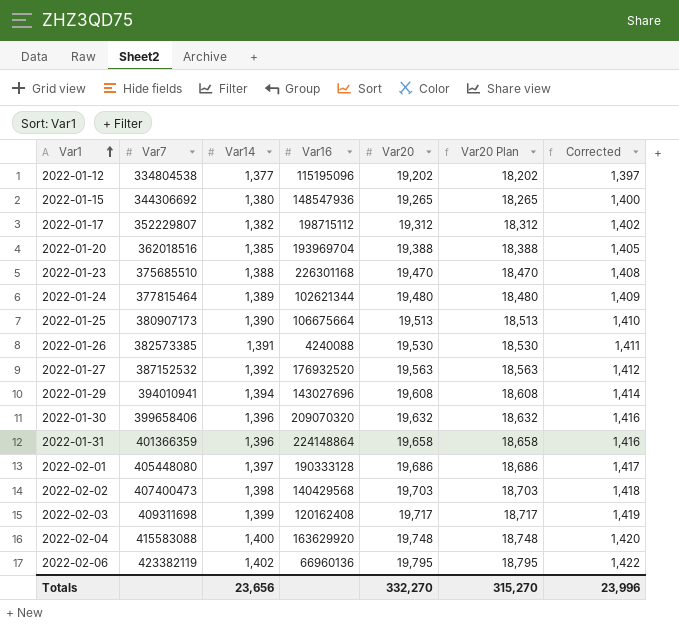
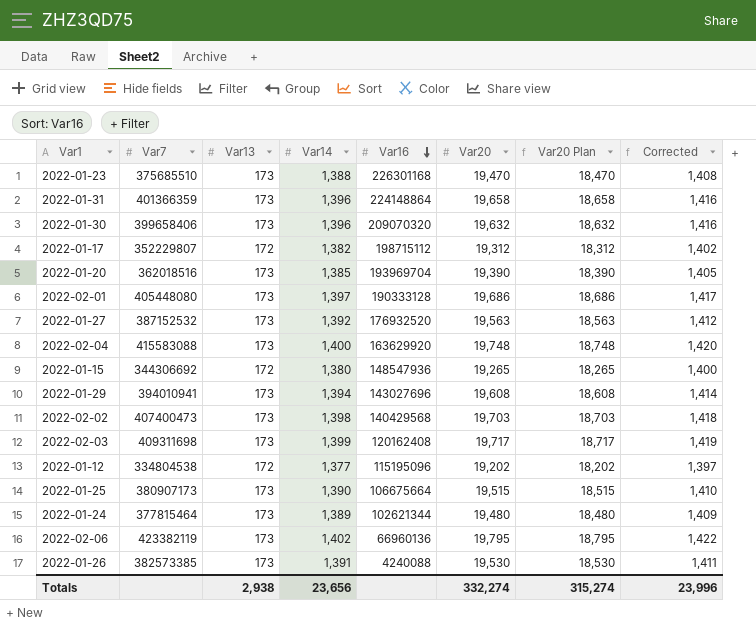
row order: Var1 ascending -> Var16 descending
column Var13 | position: none -> 3
2022-01-20 | Var20: 19,388 -> 19,390
2022-01-20 | Var20 Plan: 18,388 -> 18,390
2022-01-25 | Var20: 19,513 -> 19,515
2022-01-25 | Var20 Plan: 18,513 -> 18,515
Totals | Var20: 332,270 -> 332,274
Totals | Var20 Plan: 315,270 -> 315,274

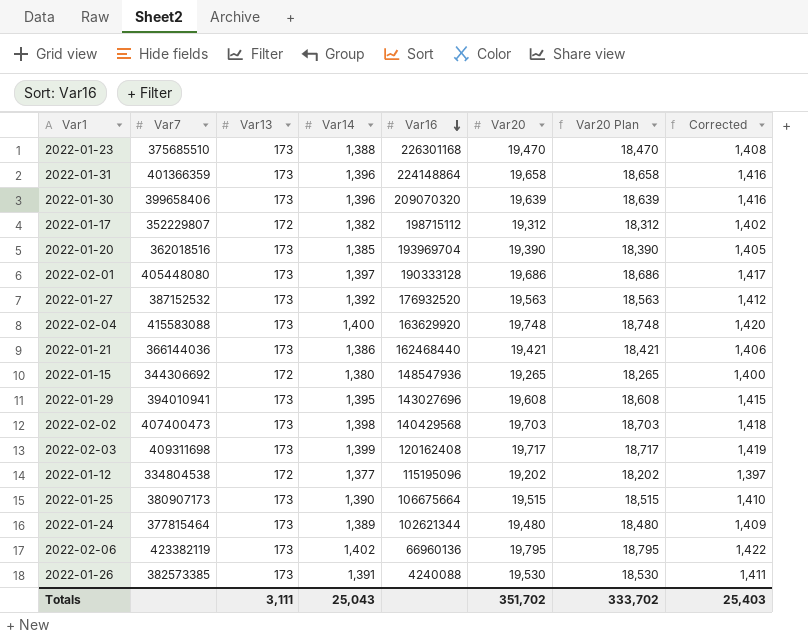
2022-01-30 | Var20: 19,632 -> 19,639
2022-01-30 | Var20 Plan: 18,632 -> 18,639
row 2022-01-21: none -> 366144036 | 173 | 1,386 | 162468440 | 19,421 | 18,421 | 1,406
2022-01-29 | Var14: 1,394 -> 1,395
2022-01-29 | Corrected: 1,414 -> 1,415
Totals | Var13: 2,938 -> 3,111
Totals | Var14: 23,656 -> 25,043
Totals | Var20: 332,274 -> 351,702
Totals | Var20 Plan: 315,274 -> 333,702
Totals | Corrected: 23,996 -> 25,403

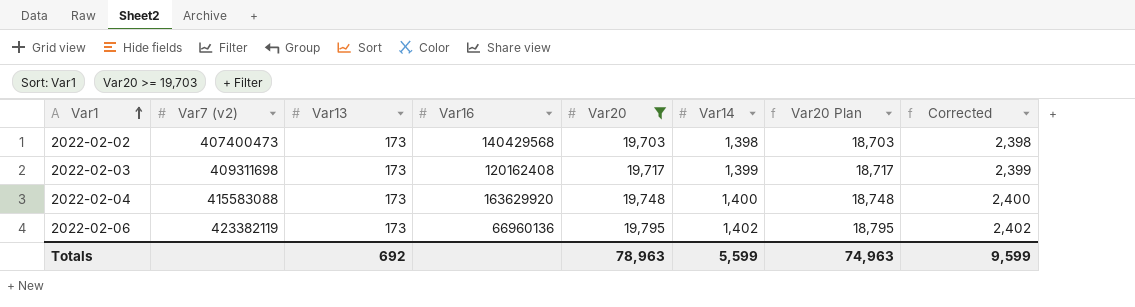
filter: none -> Var20 >= 19,703
row order: Var16 descending -> Var1 ascending
column name: Var7 -> Var7 (v2)
column Var14 | position: 4 -> 6
column Corrected | formula: [Var14] + 20 -> [Var14] + 1000
Totals | Var13: 3,111 -> 692
Totals | Var20: 351,702 -> 78,963
Totals | Var14: 25,043 -> 5,599
Totals | Var20 Plan: 333,702 -> 74,963
Totals | Corrected: 25,403 -> 9,599

